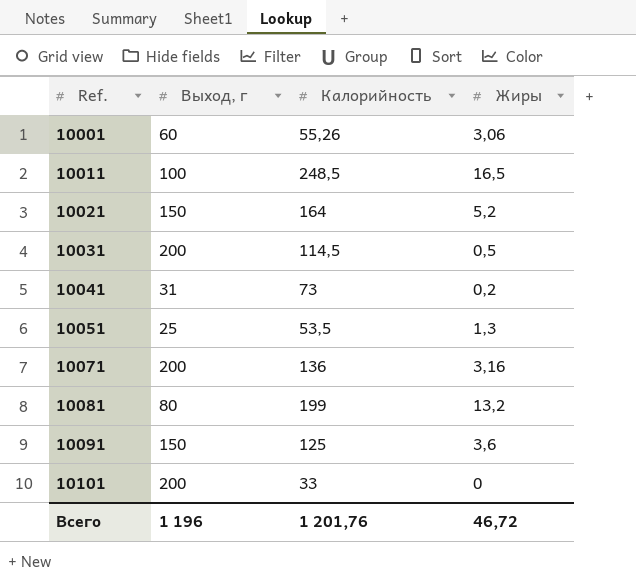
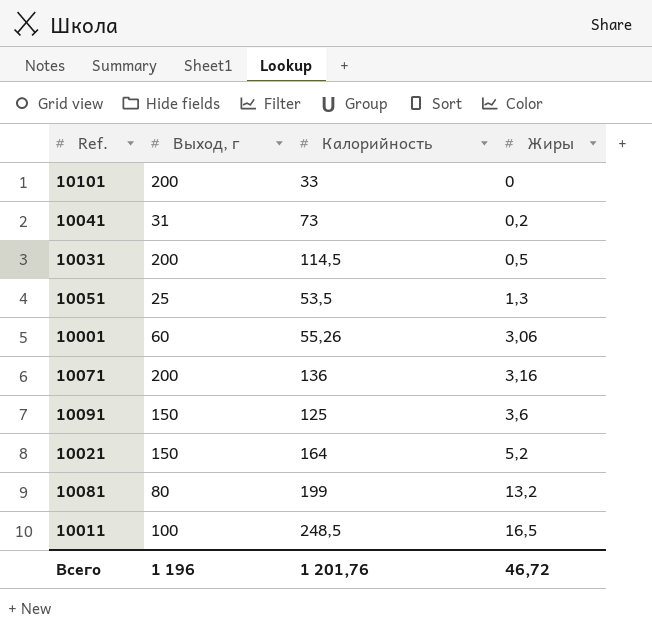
row order: Ref. ascending -> Жиры ascending

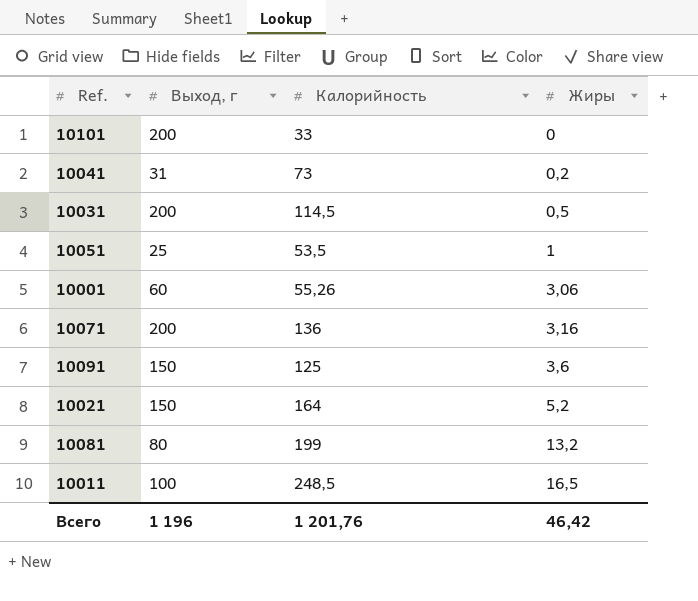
10051 | Жиры: 1,3 -> 1
Всего | Жиры: 46,72 -> 46,42

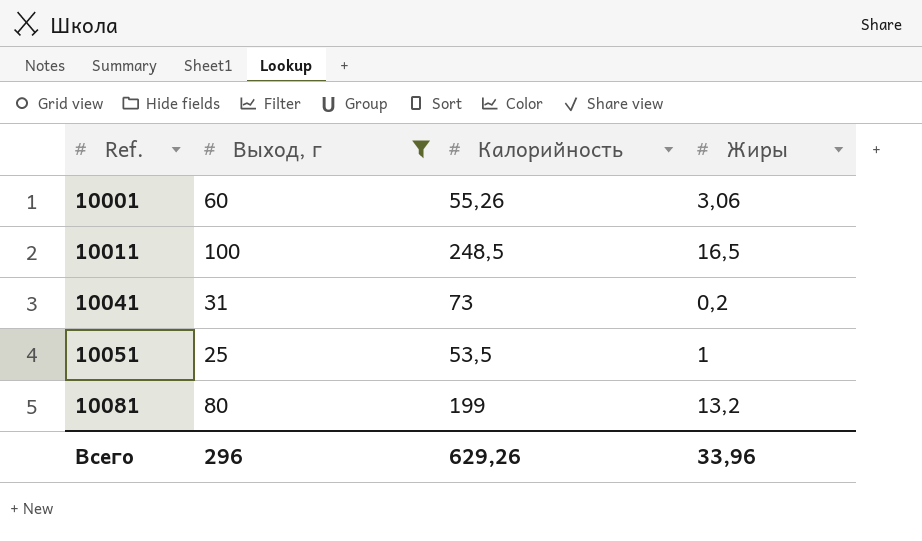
filter: none -> Выход, г <= 100
row order: Жиры ascending -> Ref. ascending
Всего | Выход, г: 1 196 -> 296
Всего | Калорийность: 1 201,76 -> 629,26
Всего | Жиры: 46,42 -> 33,96

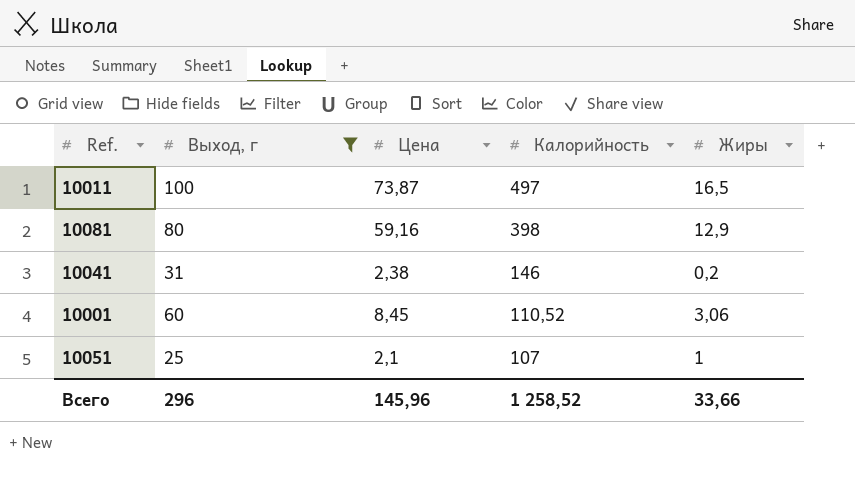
row order: Ref. ascending -> Калорийность descending
column Цена | position: none -> 3
10011 | Калорийность: 248,5 -> 497
10081 | Калорийность: 199 -> 398
10081 | Жиры: 13,2 -> 12,9
10041 | Калорийность: 73 -> 146
10001 | Калорийность: 55,26 -> 110,52
10051 | Калорийность: 53,5 -> 107
Всего | Калорийность: 629,26 -> 1 258,52
Всего | Жиры: 33,96 -> 33,66

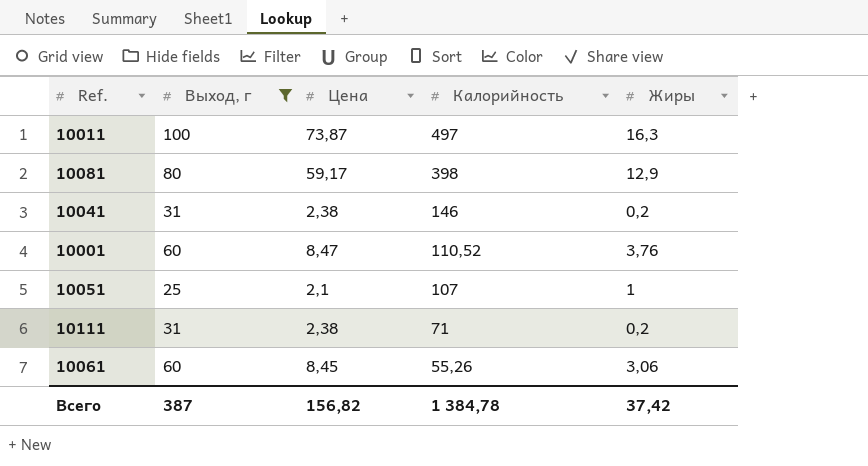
10011 | Жиры: 16,5 -> 16,3
10081 | Цена: 59,16 -> 59,17
10001 | Цена: 8,45 -> 8,47
10001 | Жиры: 3,06 -> 3,76
row 10111: none -> 31 | 2,38 | 71 | 0,2
row 10061: none -> 60 | 8,45 | 55,26 | 3,06
Всего | Выход, г: 296 -> 387
Всего | Цена: 145,96 -> 156,82
Всего | Калорийность: 1 258,52 -> 1 384,78
Всего | Жиры: 33,66 -> 37,42

